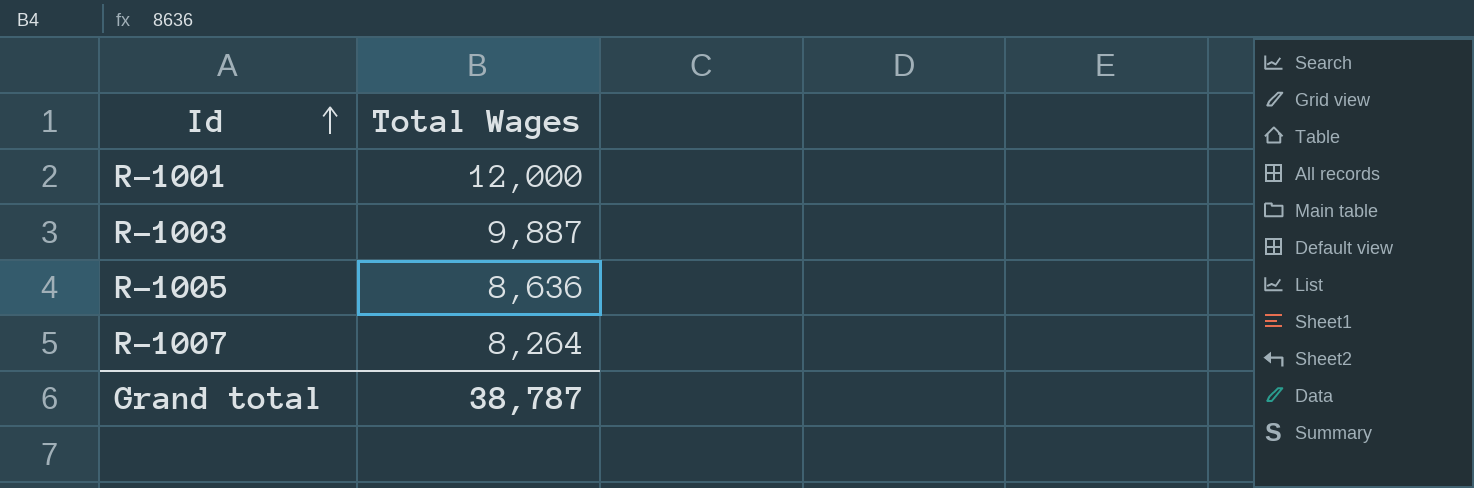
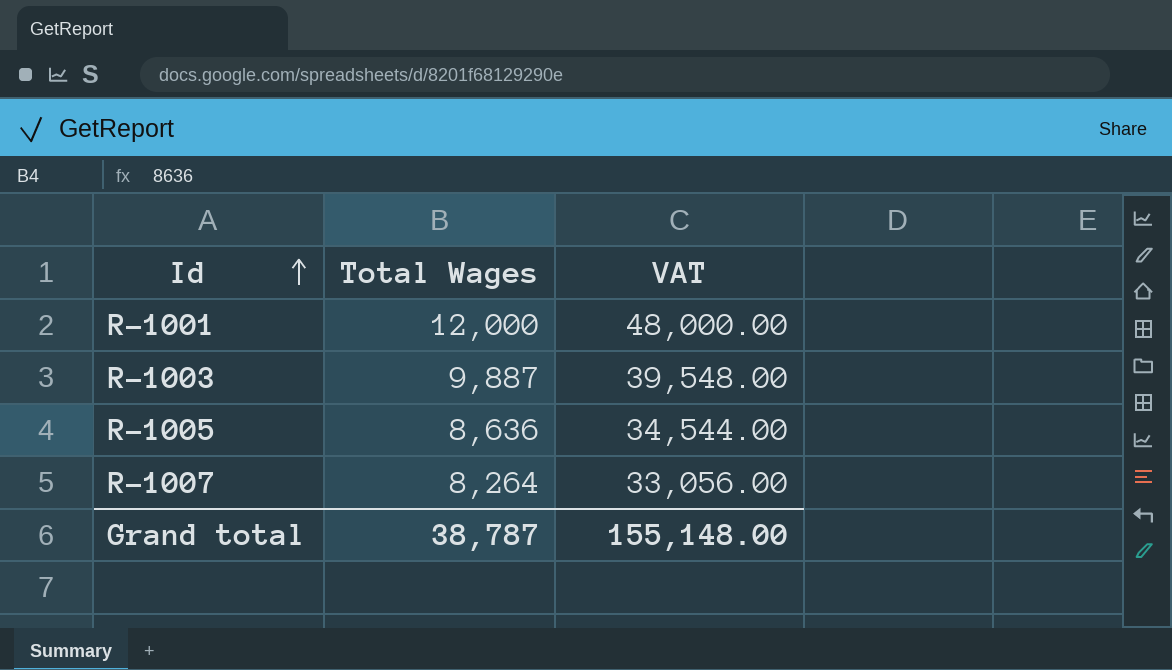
column VAT | formula: none -> [Total Wages] * 4

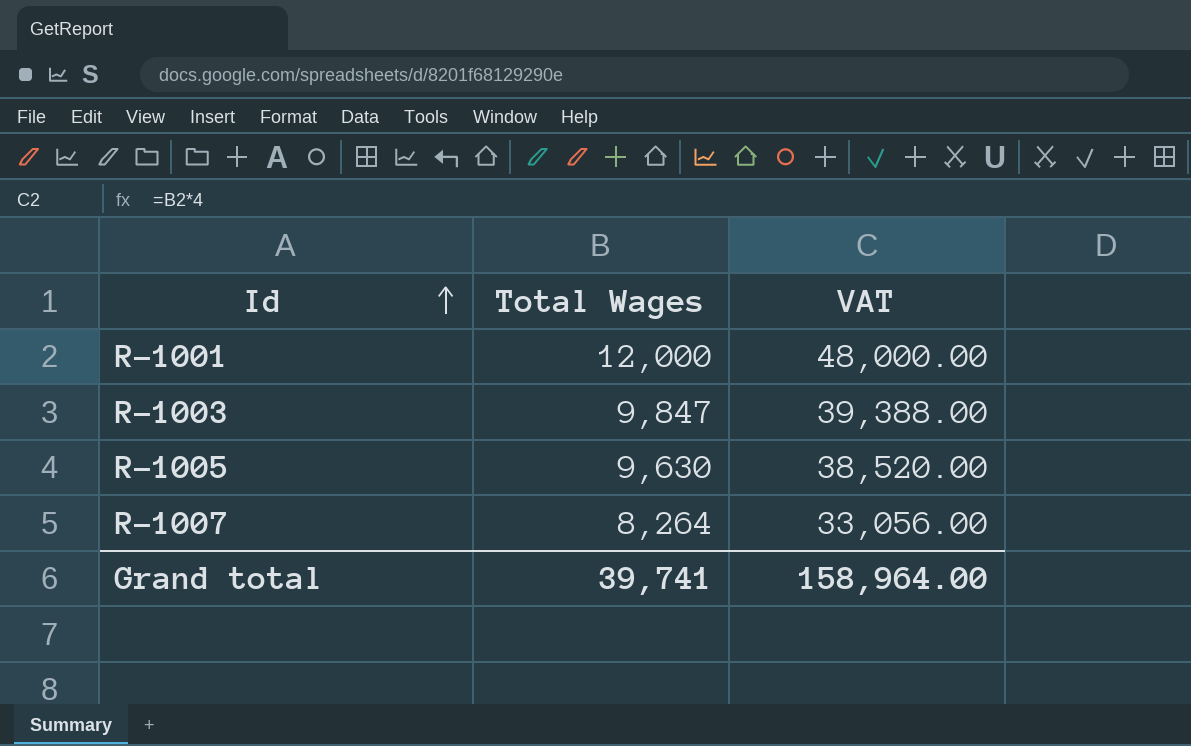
R-1003 | Total Wages: 9,887 -> 9,847
R-1003 | VAT: 39,548.00 -> 39,388.00
R-1005 | Total Wages: 8,636 -> 9,630
R-1005 | VAT: 34,544.00 -> 38,520.00
Grand total | Total Wages: 38,787 -> 39,741
Grand total | VAT: 155,148.00 -> 158,964.00

